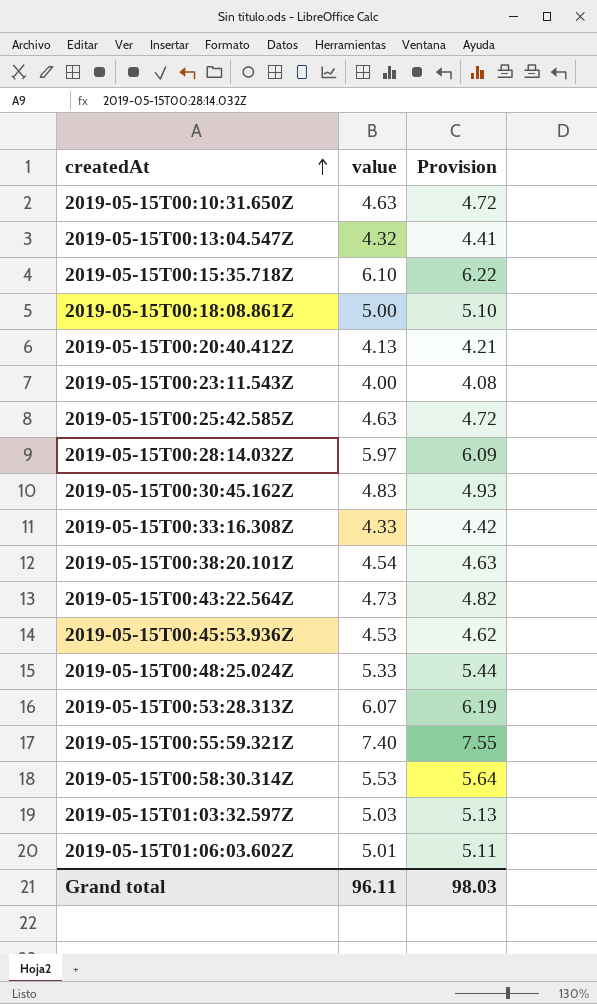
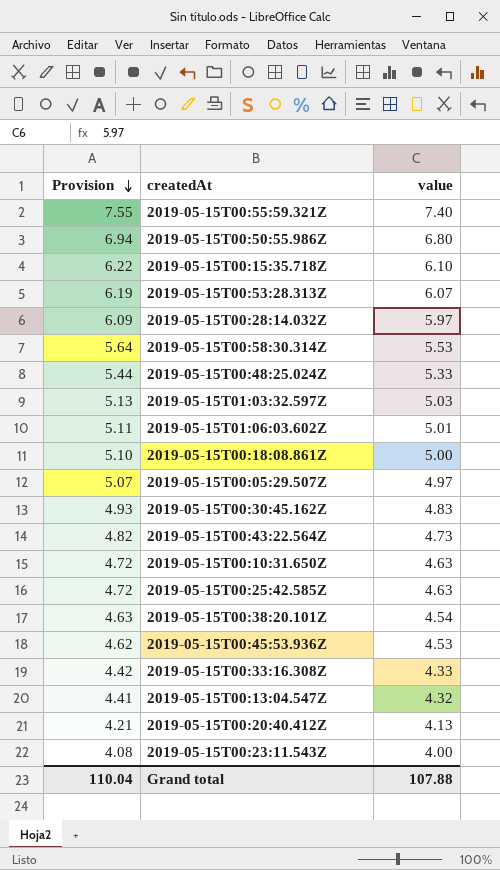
row order: createdAt ascending -> Provision descending
column Provision | position: 3 -> 1
row 2019-05-15T00:50:55.986Z: none -> 6.94 | 6.80
row 2019-05-15T00:05:29.507Z: none -> 5.07 | 4.97
Grand total | Provision: 98.03 -> 110.04
Grand total | value: 96.11 -> 107.88

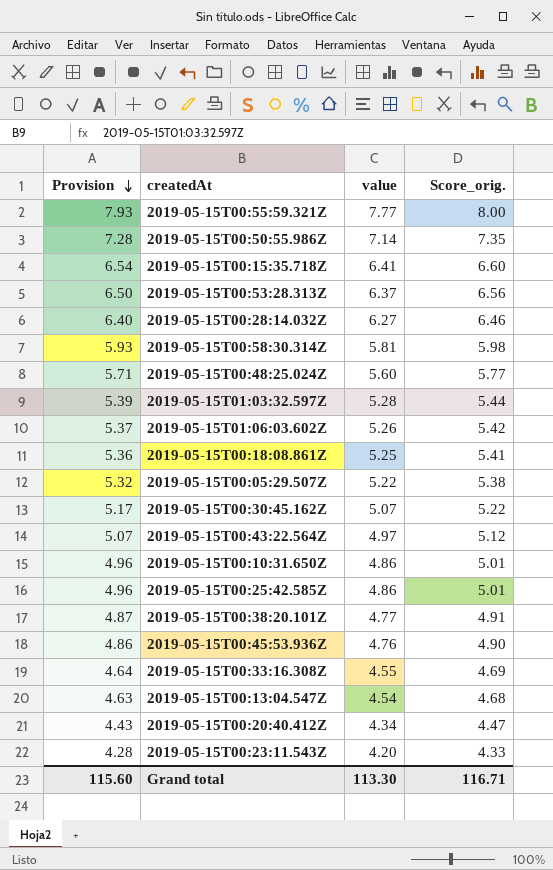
column Score_orig. | formula: none -> [value] * 1.03
2019-05-15T00:55:59.321Z | Provision: 7.55 -> 7.93
2019-05-15T00:55:59.321Z | value: 7.40 -> 7.77
2019-05-15T00:50:55.986Z | Provision: 6.94 -> 7.28
2019-05-15T00:50:55.986Z | value: 6.80 -> 7.14
2019-05-15T00:15:35.718Z | Provision: 6.22 -> 6.54
2019-05-15T00:15:35.718Z | value: 6.10 -> 6.41
2019-05-15T00:53:28.313Z | Provision: 6.19 -> 6.50
2019-05-15T00:53:28.313Z | value: 6.07 -> 6.37
2019-05-15T00:28:14.032Z | Provision: 6.09 -> 6.40
2019-05-15T00:28:14.032Z | value: 5.97 -> 6.27
2019-05-15T00:58:30.314Z | Provision: 5.64 -> 5.93
2019-05-15T00:58:30.314Z | value: 5.53 -> 5.81
2019-05-15T00:48:25.024Z | Provision: 5.44 -> 5.71
2019-05-15T00:48:25.024Z | value: 5.33 -> 5.60
2019-05-15T01:03:32.597Z | Provision: 5.13 -> 5.39
2019-05-15T01:03:32.597Z | value: 5.03 -> 5.28
2019-05-15T01:06:03.602Z | Provision: 5.11 -> 5.37
2019-05-15T01:06:03.602Z | value: 5.01 -> 5.26
2019-05-15T00:18:08.861Z | Provision: 5.10 -> 5.36
2019-05-15T00:18:08.861Z | value: 5.00 -> 5.25
2019-05-15T00:05:29.507Z | Provision: 5.07 -> 5.32
2019-05-15T00:05:29.507Z | value: 4.97 -> 5.22
2019-05-15T00:30:45.162Z | Provision: 4.93 -> 5.17
2019-05-15T00:30:45.162Z | value: 4.83 -> 5.07
2019-05-15T00:43:22.564Z | Provision: 4.82 -> 5.07
2019-05-15T00:43:22.564Z | value: 4.73 -> 4.97
2019-05-15T00:10:31.650Z | Provision: 4.72 -> 4.96
2019-05-15T00:10:31.650Z | value: 4.63 -> 4.86
2019-05-15T00:25:42.585Z | Provision: 4.72 -> 4.96
2019-05-15T00:25:42.585Z | value: 4.63 -> 4.86
2019-05-15T00:38:20.101Z | Provision: 4.63 -> 4.87
2019-05-15T00:38:20.101Z | value: 4.54 -> 4.77
2019-05-15T00:45:53.936Z | Provision: 4.62 -> 4.86
2019-05-15T00:45:53.936Z | value: 4.53 -> 4.76
2019-05-15T00:33:16.308Z | Provision: 4.42 -> 4.64
2019-05-15T00:33:16.308Z | value: 4.33 -> 4.55
2019-05-15T00:13:04.547Z | Provision: 4.41 -> 4.63
2019-05-15T00:13:04.547Z | value: 4.32 -> 4.54
2019-05-15T00:20:40.412Z | Provision: 4.21 -> 4.43
2019-05-15T00:20:40.412Z | value: 4.13 -> 4.34
2019-05-15T00:23:11.543Z | Provision: 4.08 -> 4.28
2019-05-15T00:23:11.543Z | value: 4.00 -> 4.20
Grand total | Provision: 110.04 -> 115.60
Grand total | value: 107.88 -> 113.30

